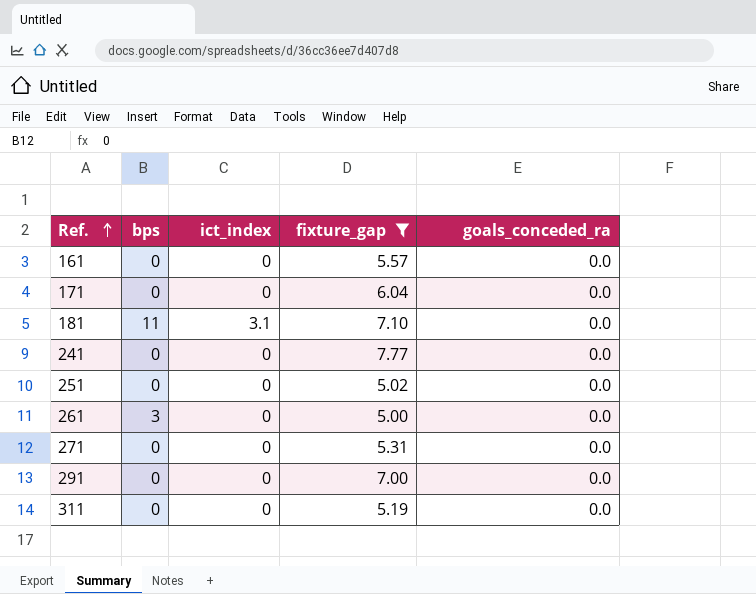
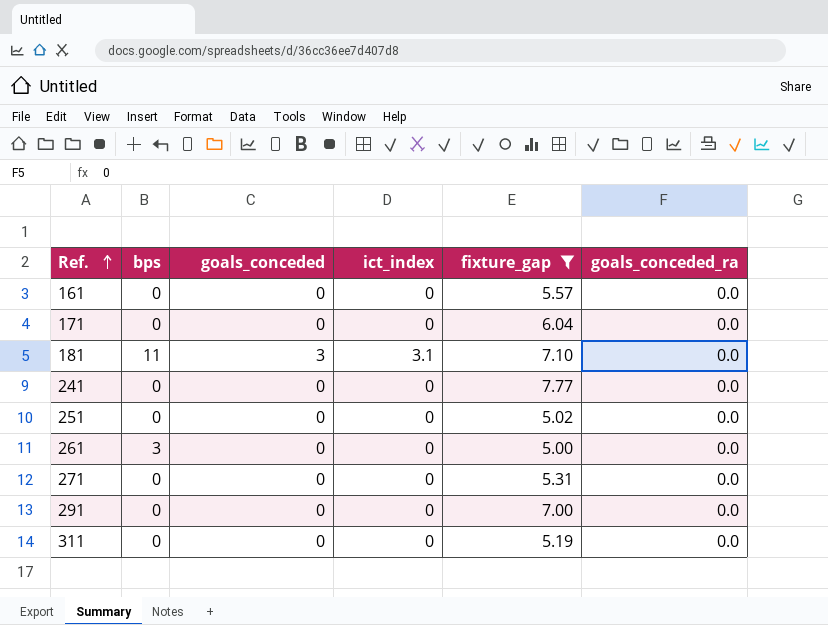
column goals_conceded | position: none -> 3

